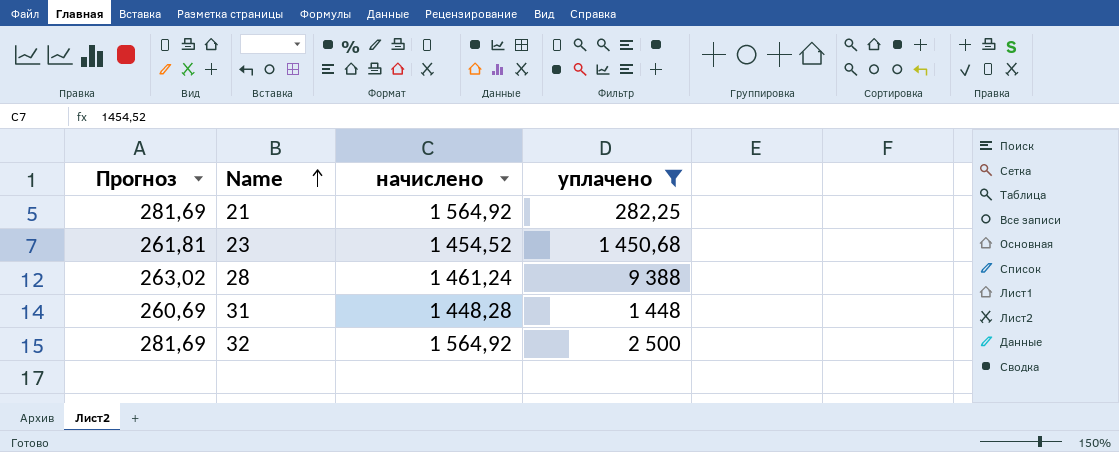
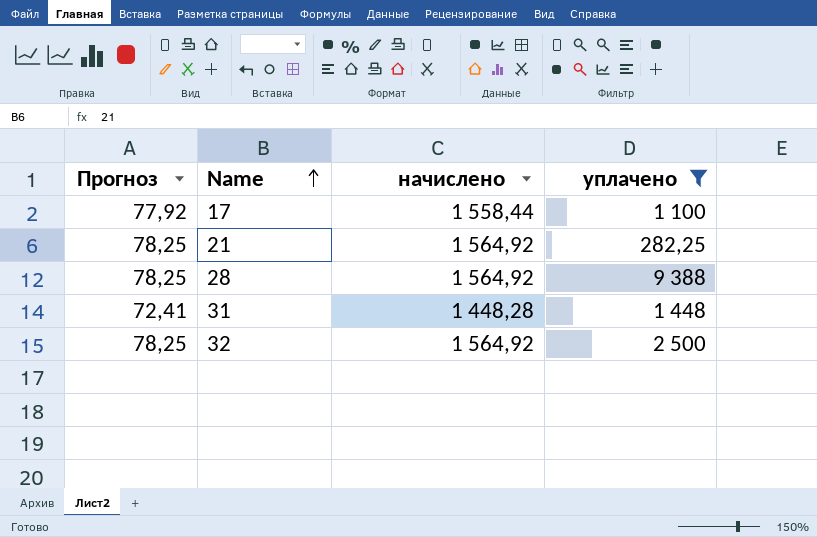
column Прогноз | formula: [начислено] * 0,18 -> [начислено] * 0,05
row 23: 261,81 | 1 454,52 | 1 450,68 -> none
row 17: none -> 77,92 | 1 558,44 | 1 100
28 | начислено: 1 461,24 -> 1 564,92

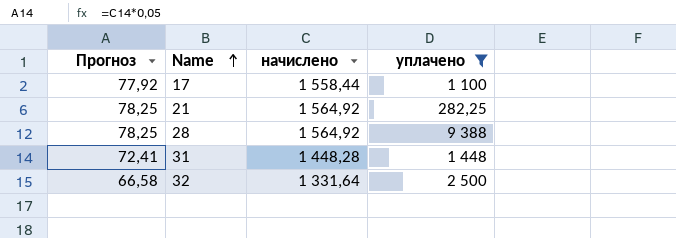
32 | Прогноз: 78,25 -> 66,58
32 | начислено: 1 564,92 -> 1 331,64

